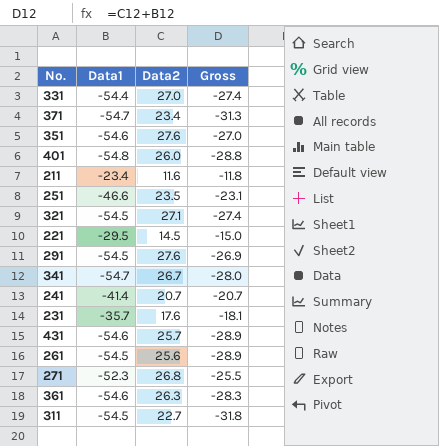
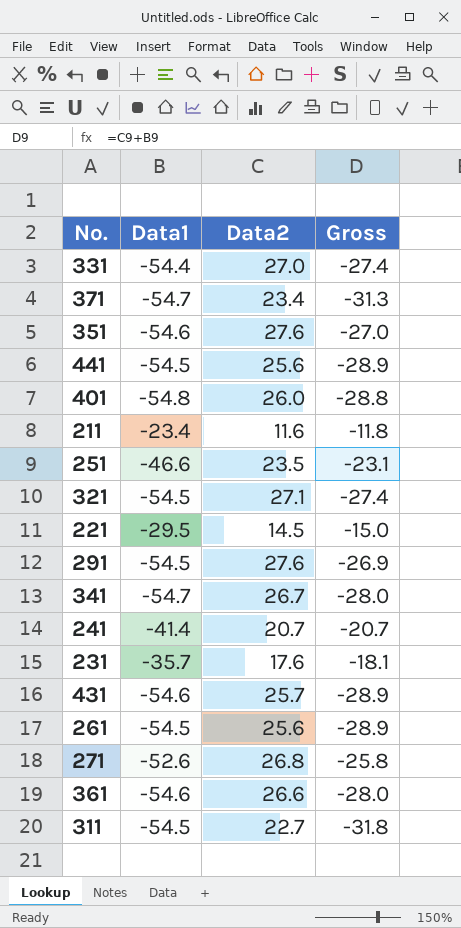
row 441: none -> -54.5 | 25.6 | -28.9
271 | Data1: -52.3 -> -52.6
271 | Gross: -25.5 -> -25.8
361 | Data2: 26.3 -> 26.6
361 | Gross: -28.3 -> -28.0

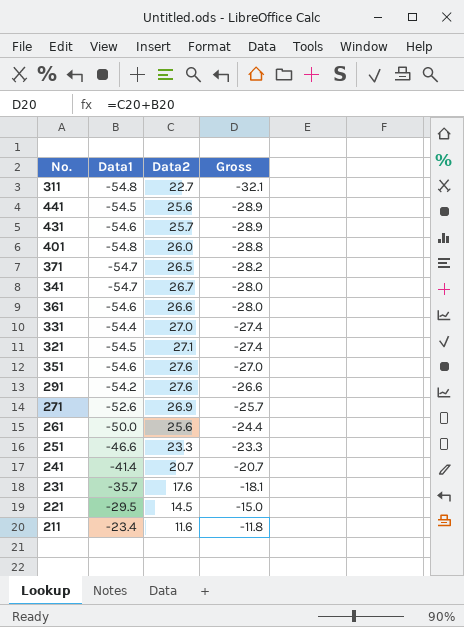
row order: none -> Gross ascending
311 | Data1: -54.5 -> -54.8
311 | Gross: -31.8 -> -32.1
371 | Data2: 23.4 -> 26.5
371 | Gross: -31.3 -> -28.2
291 | Data1: -54.5 -> -54.2
291 | Gross: -26.9 -> -26.6
271 | Data2: 26.8 -> 26.9
271 | Gross: -25.8 -> -25.7
261 | Data1: -54.5 -> -50.0
261 | Gross: -28.9 -> -24.4
251 | Data2: 23.5 -> 23.3
251 | Gross: -23.1 -> -23.3

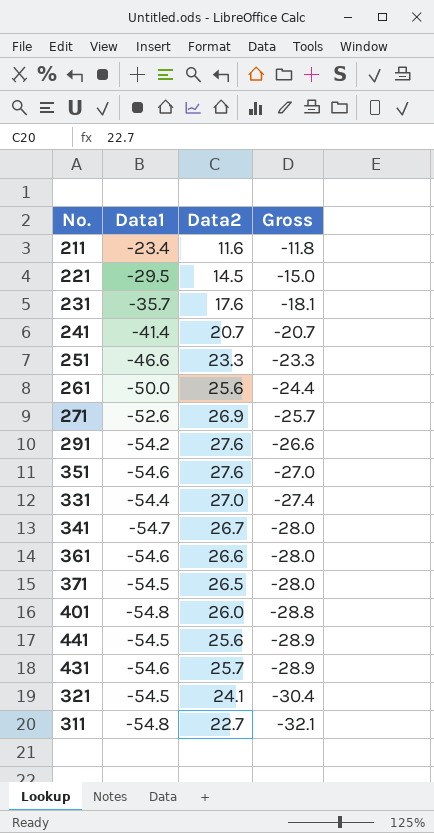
row order: Gross ascending -> Gross descending
371 | Data1: -54.7 -> -54.5
371 | Gross: -28.2 -> -28.0
321 | Data2: 27.1 -> 24.1
321 | Gross: -27.4 -> -30.4

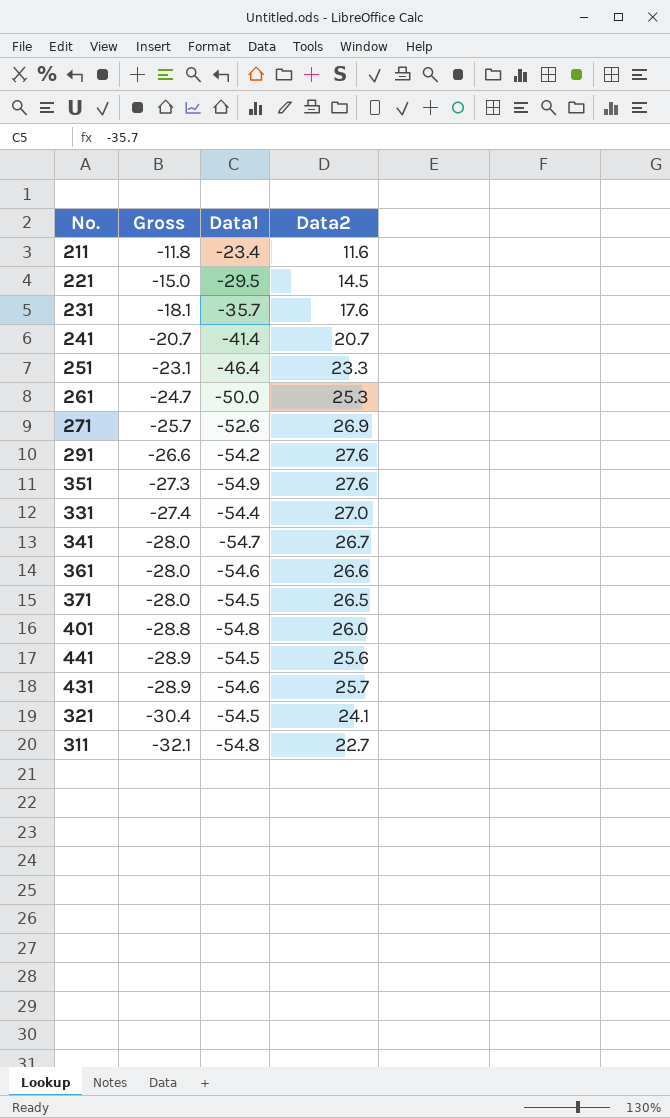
column Gross | position: 4 -> 2
251 | Gross: -23.3 -> -23.1
251 | Data1: -46.6 -> -46.4
261 | Gross: -24.4 -> -24.7
261 | Data2: 25.6 -> 25.3
351 | Gross: -27.0 -> -27.3
351 | Data1: -54.6 -> -54.9

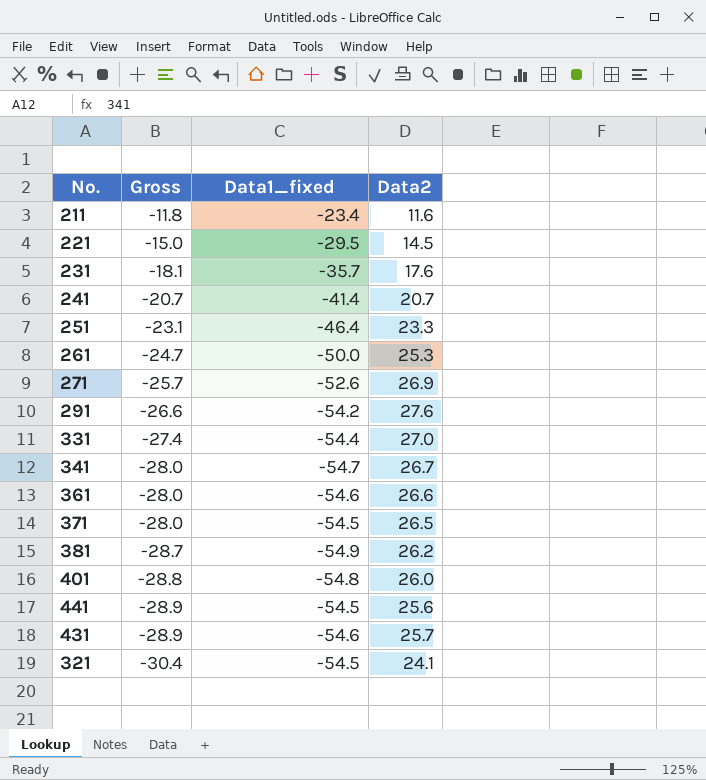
column name: Data1 -> Data1_fixed
row 351: -27.3 | -54.9 | 27.6 -> none
row 311: -32.1 | -54.8 | 22.7 -> none
row 381: none -> -28.7 | -54.9 | 26.2

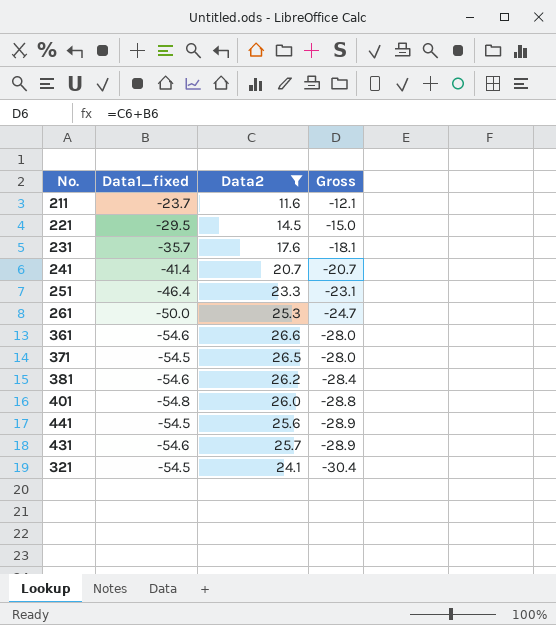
filter: none -> Data2 <= 26.6
column Gross | position: 2 -> 4
211 | Data1_fixed: -23.4 -> -23.7
211 | Gross: -11.8 -> -12.1
381 | Data1_fixed: -54.9 -> -54.6
381 | Gross: -28.7 -> -28.4

